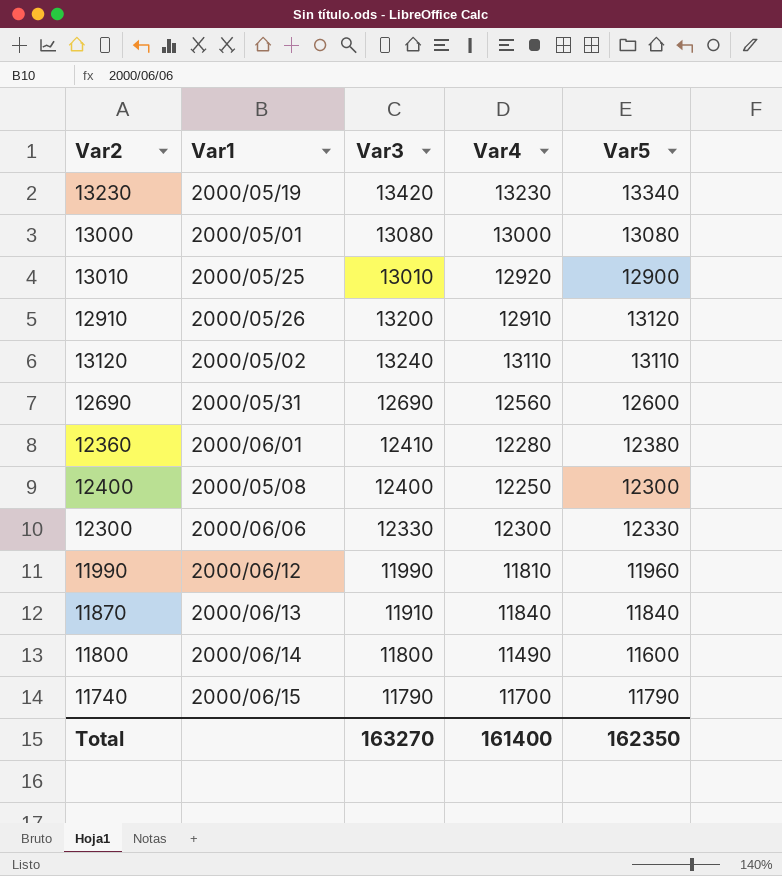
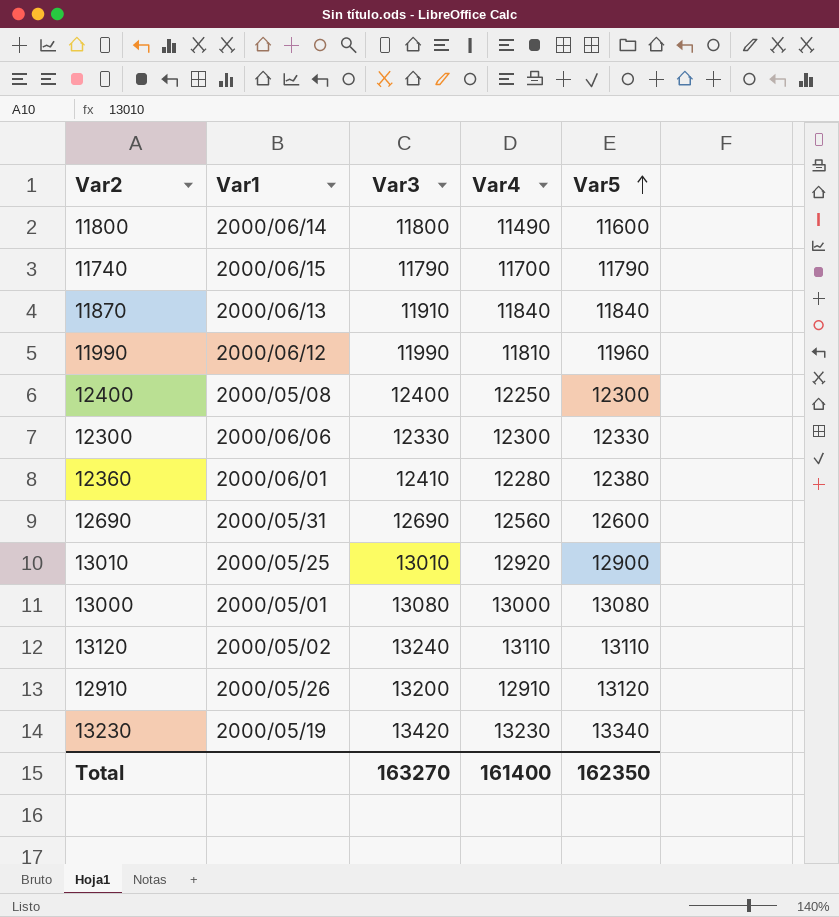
row order: none -> Var5 ascending

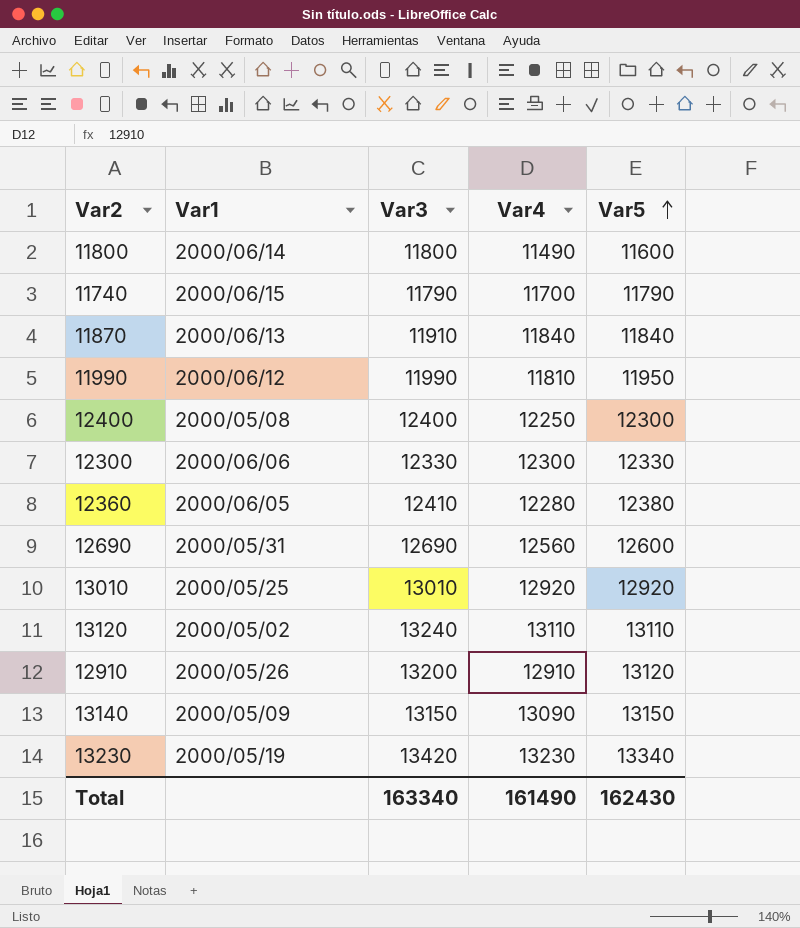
row 13000: 2000/05/01 | 13080 | 13000 | 13080 -> none
11990 | Var5: 11960 -> 11950
12360 | Var1: 2000/06/01 -> 2000/06/05
13010 | Var5: 12900 -> 12920
row 13140: none -> 2000/05/09 | 13150 | 13090 | 13150
Total | Var3: 163270 -> 163340
Total | Var4: 161400 -> 161490
Total | Var5: 162350 -> 162430

